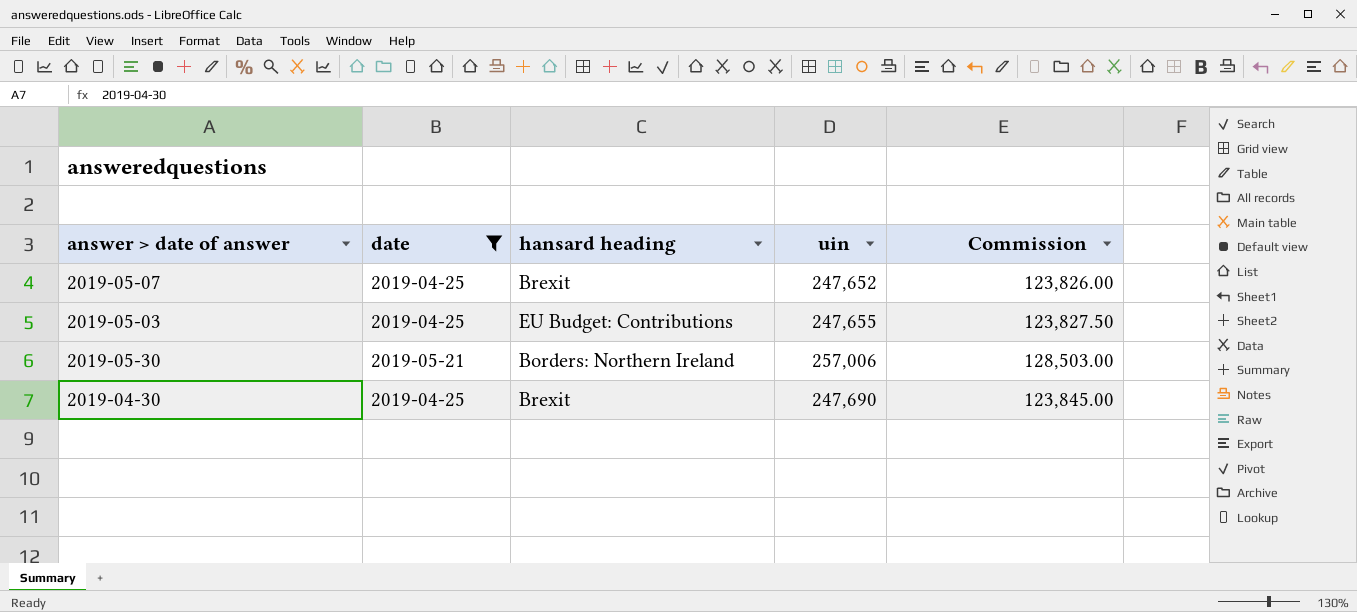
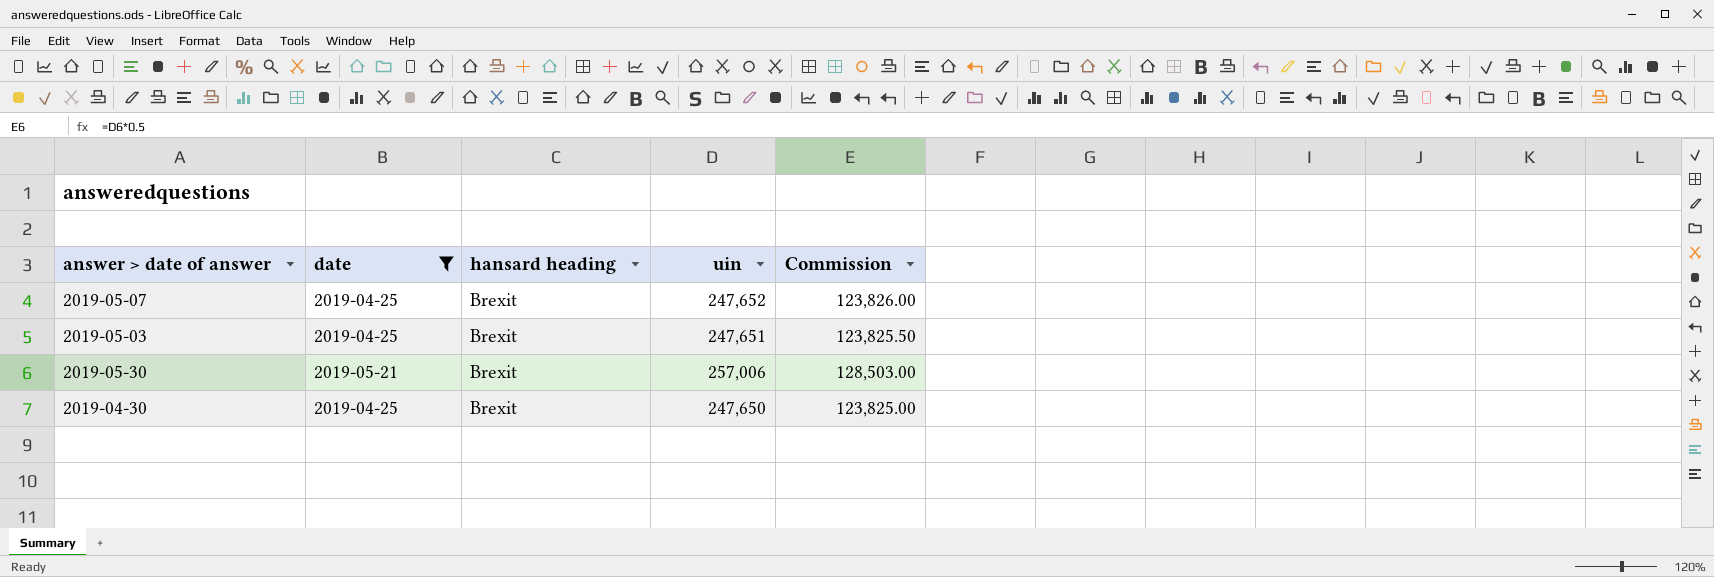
2019-05-03 | hansard heading: EU Budget: Contributions -> Brexit
2019-05-03 | uin: 247,655 -> 247,651
2019-05-03 | Commission: 123,827.50 -> 123,825.50
2019-05-30 | hansard heading: Borders: Northern Ireland -> Brexit
2019-04-30 | uin: 247,690 -> 247,650
2019-04-30 | Commission: 123,845.00 -> 123,825.00

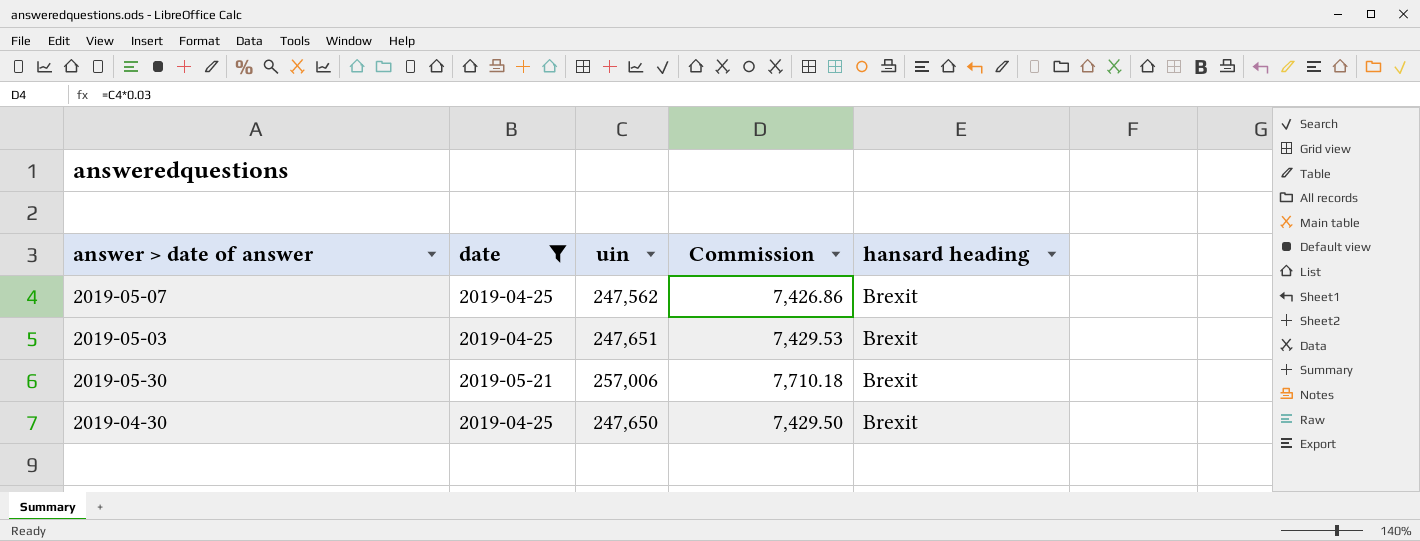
column Commission | formula: [uin] * 0.5 -> [uin] * 0.03
column hansard heading | position: 3 -> 5
2019-05-07 | uin: 247,652 -> 247,562

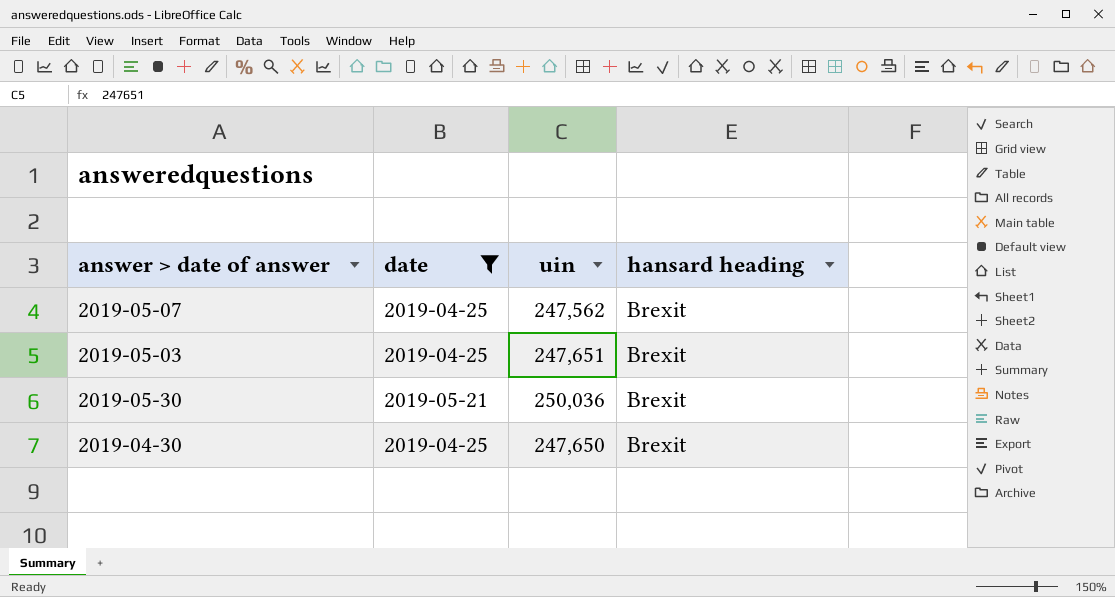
column Commission | formula: [uin] * 0.03 -> none
2019-05-30 | uin: 257,006 -> 250,036

